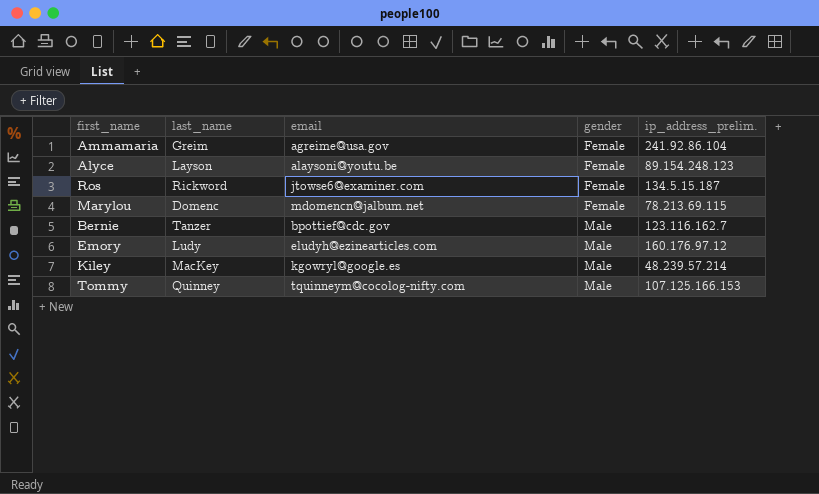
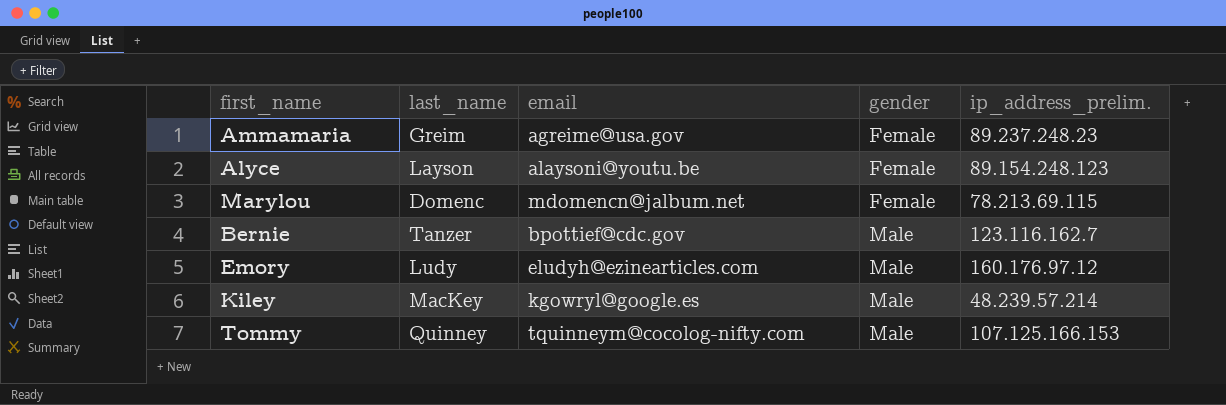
row Ros: Rickword | jtowse6@examiner.com | Female | 134.5.15.187 -> none
Ammamaria | ip_address_prelim.: 241.92.86.104 -> 89.237.248.23

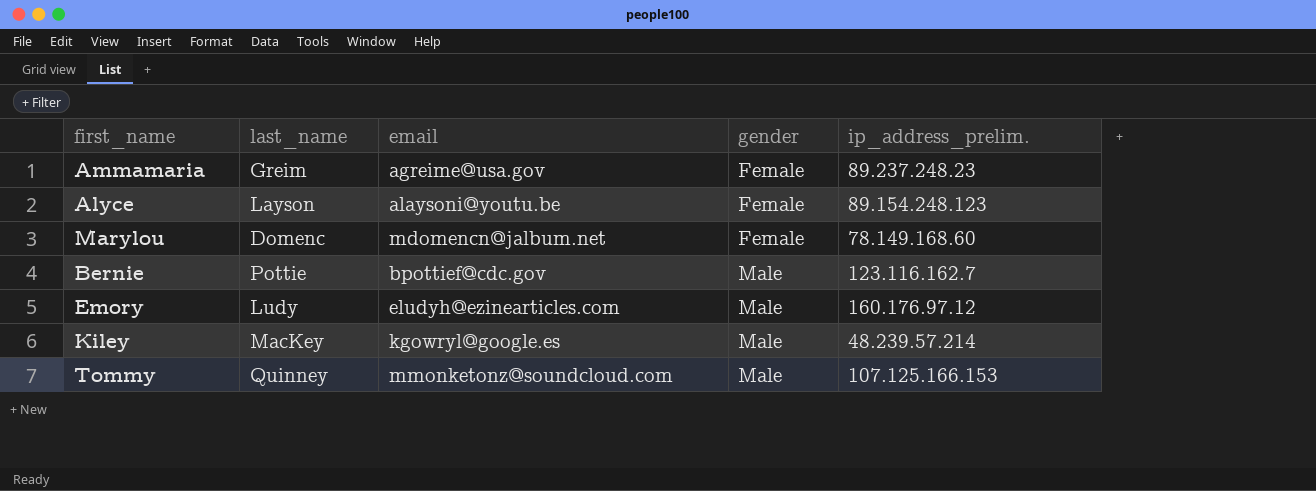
Marylou | ip_address_prelim.: 78.213.69.115 -> 78.149.168.60
Bernie | last_name: Tanzer -> Pottie
Tommy | email: tquinneym@cocolog-nifty.com -> mmonketonz@soundcloud.com

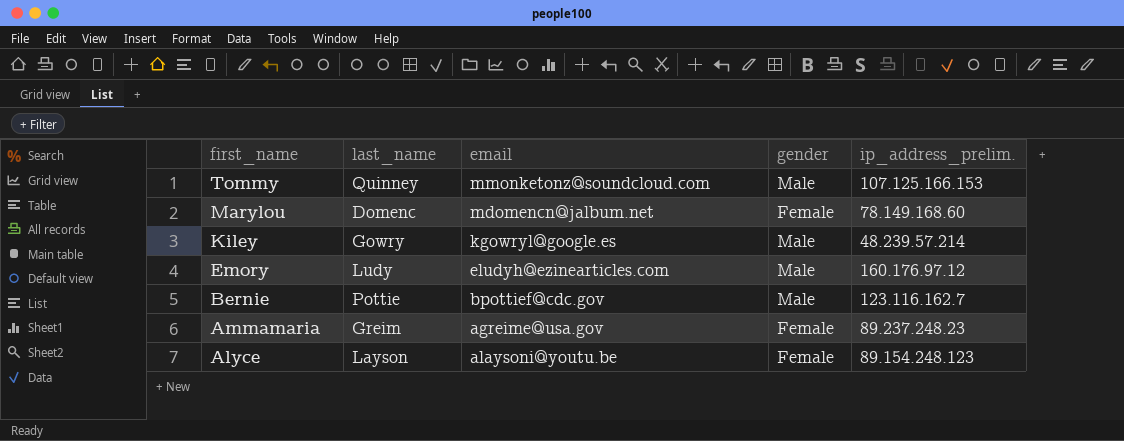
row order: gender ascending -> first_name descending
Kiley | last_name: MacKey -> Gowry

